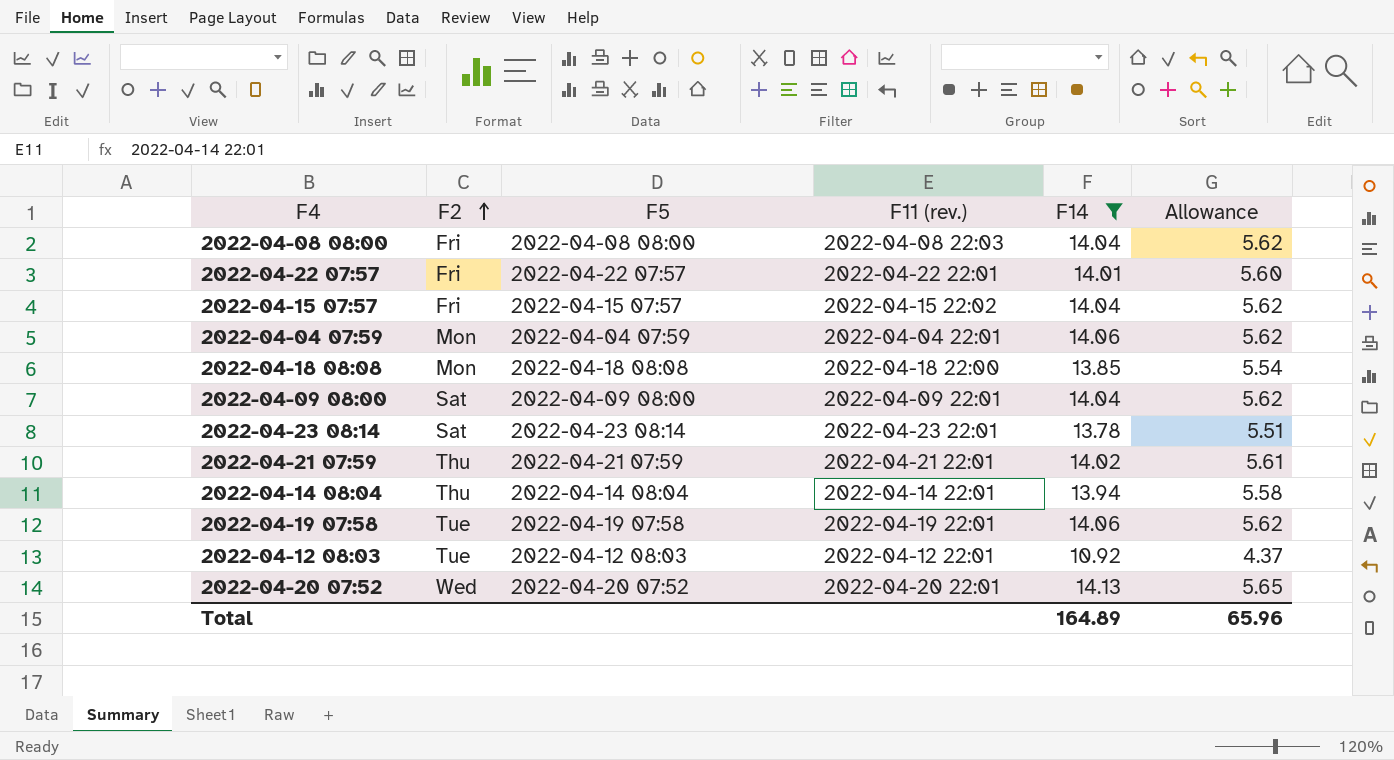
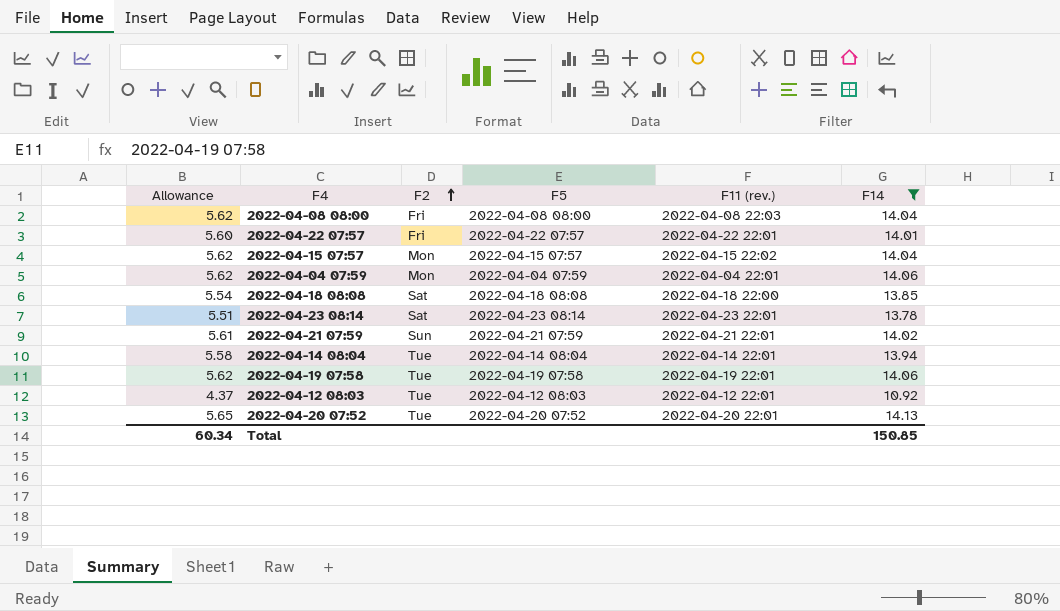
column Allowance | position: 6 -> 1
row 2022-04-09 08:00: Sat | 2022-04-09 08:00 | 2022-04-09 22:01 | 14.04 | 5.62 -> none
2022-04-15 07:57 | F2: Fri -> Mon
2022-04-18 08:08 | F2: Mon -> Sat
2022-04-21 07:59 | F2: Thu -> Sun
2022-04-14 08:04 | F2: Thu -> Tue
2022-04-20 07:52 | F2: Wed -> Tue
Total | Allowance: 65.96 -> 60.34
Total | F14: 164.89 -> 150.85

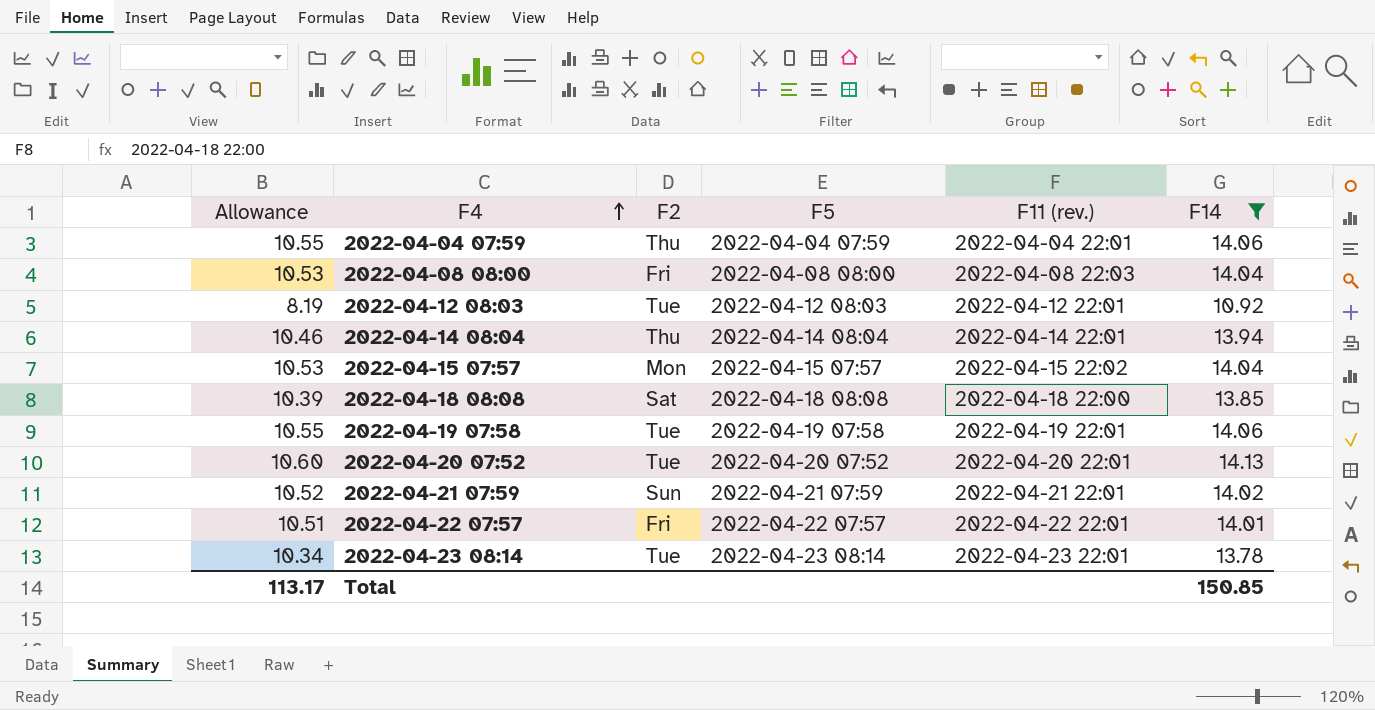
row order: F2 ascending -> F4 ascending
column Allowance | formula: [F14] * 0.4 -> [F14] * 0.75
2022-04-04 07:59 | F2: Mon -> Thu
2022-04-14 08:04 | F2: Tue -> Thu
2022-04-23 08:14 | F2: Sat -> Tue
Total | Allowance: 60.34 -> 113.17

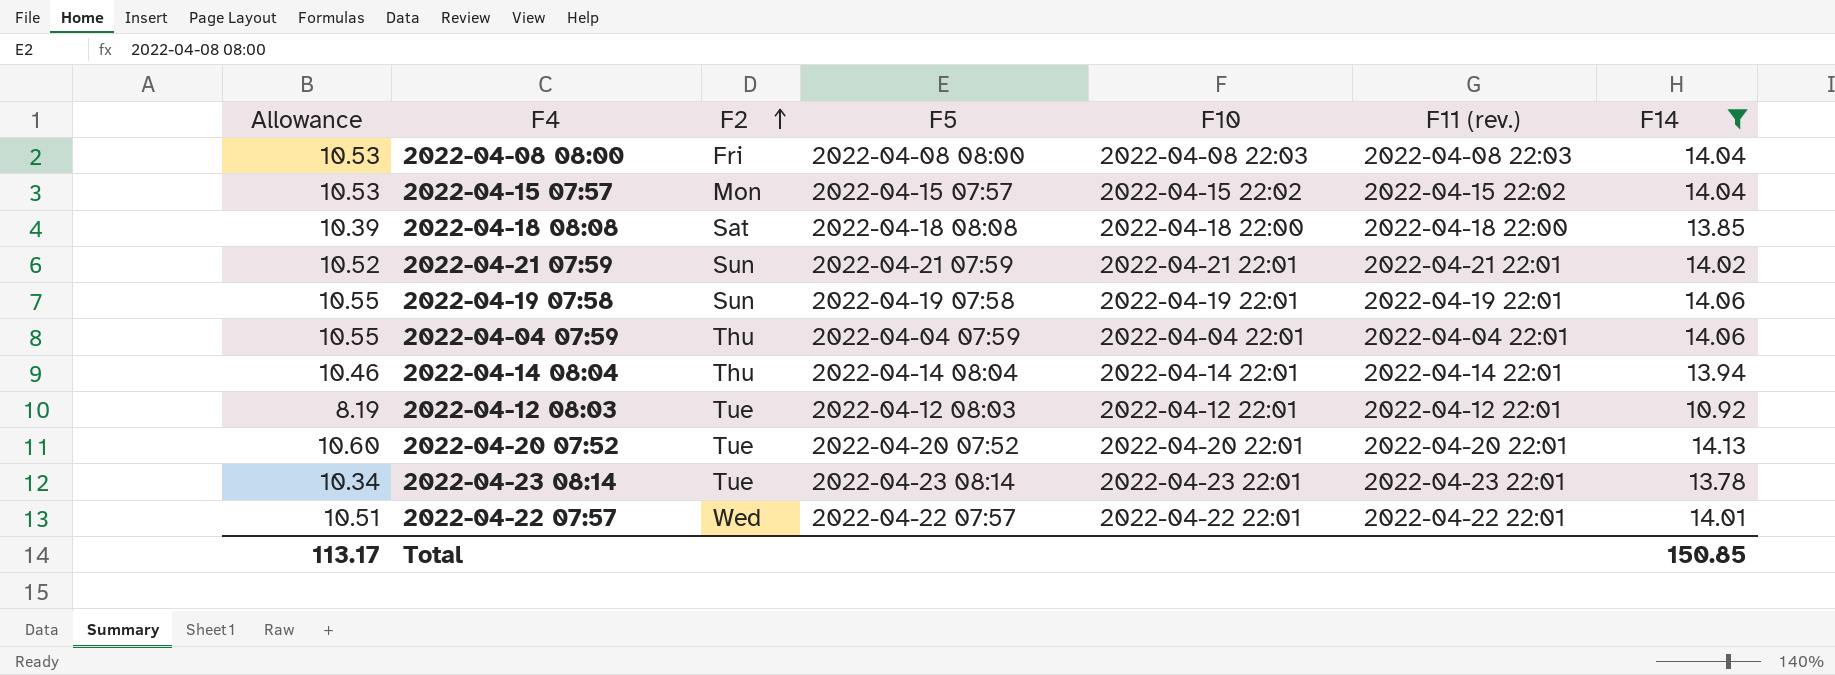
row order: F4 ascending -> F2 ascending
column F10 | position: none -> 5
2022-04-19 07:58 | F2: Tue -> Sun
2022-04-22 07:57 | F2: Fri -> Wed

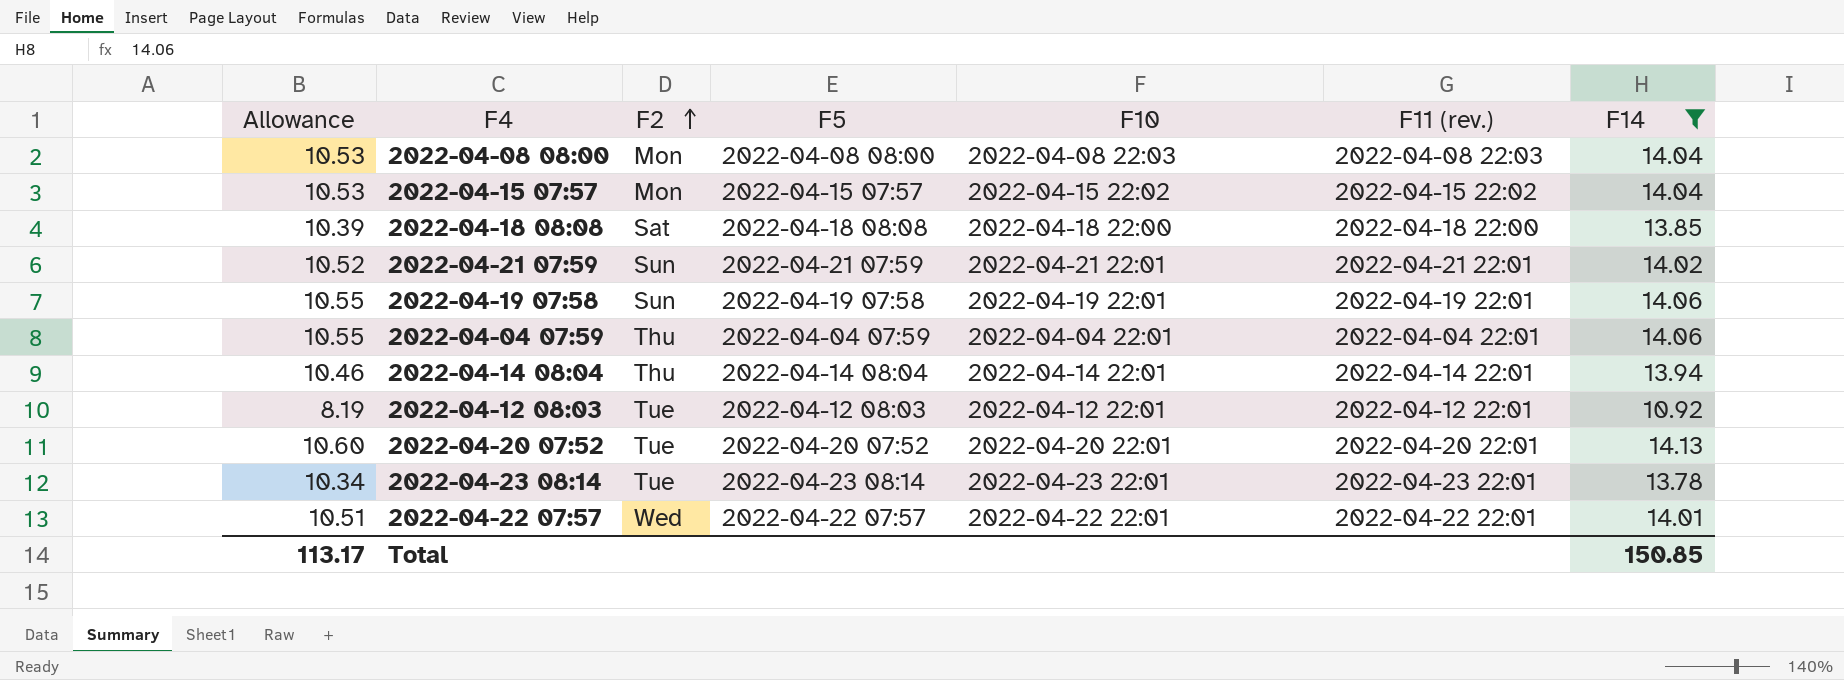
2022-04-08 08:00 | F2: Fri -> Mon

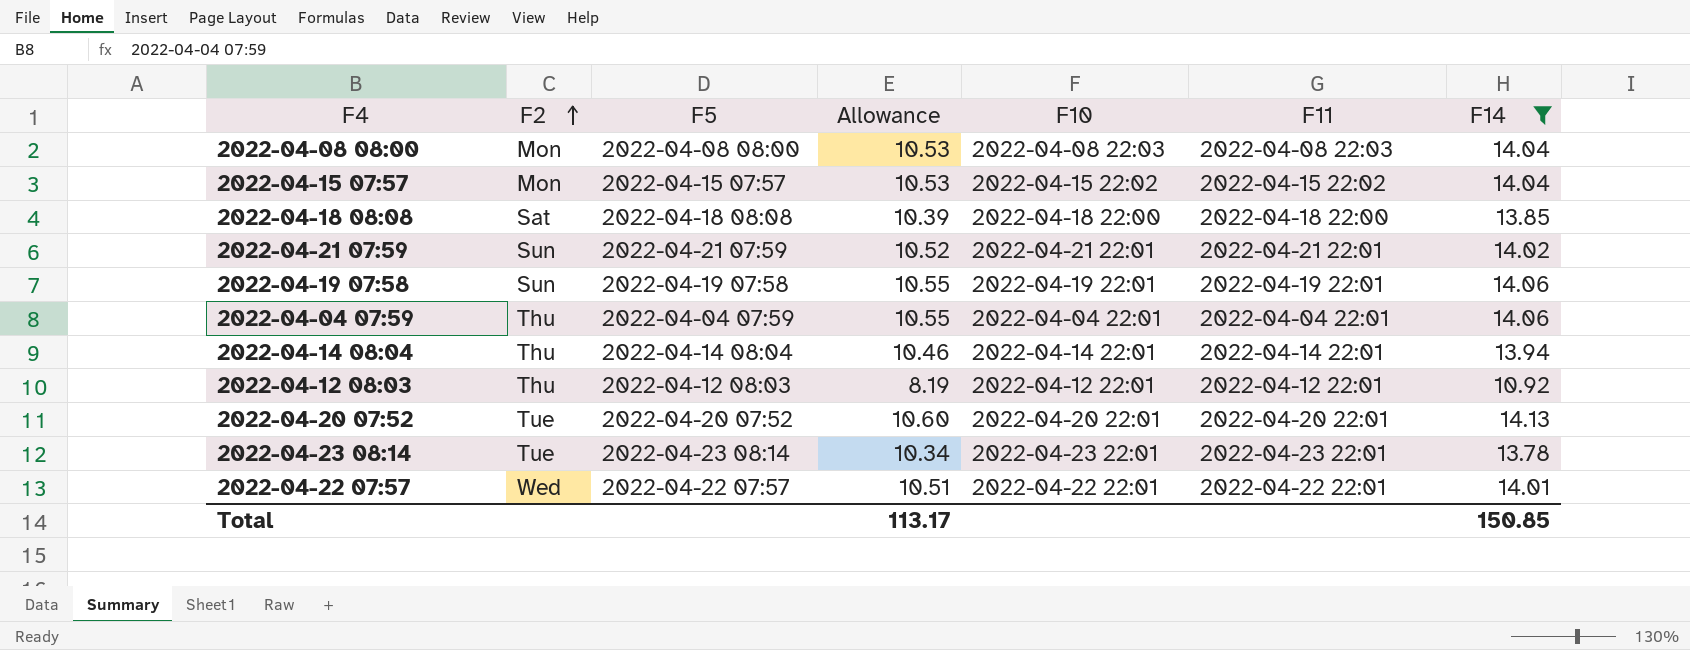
column Allowance | position: 1 -> 4
column name: F11 (rev.) -> F11
2022-04-12 08:03 | F2: Tue -> Thu

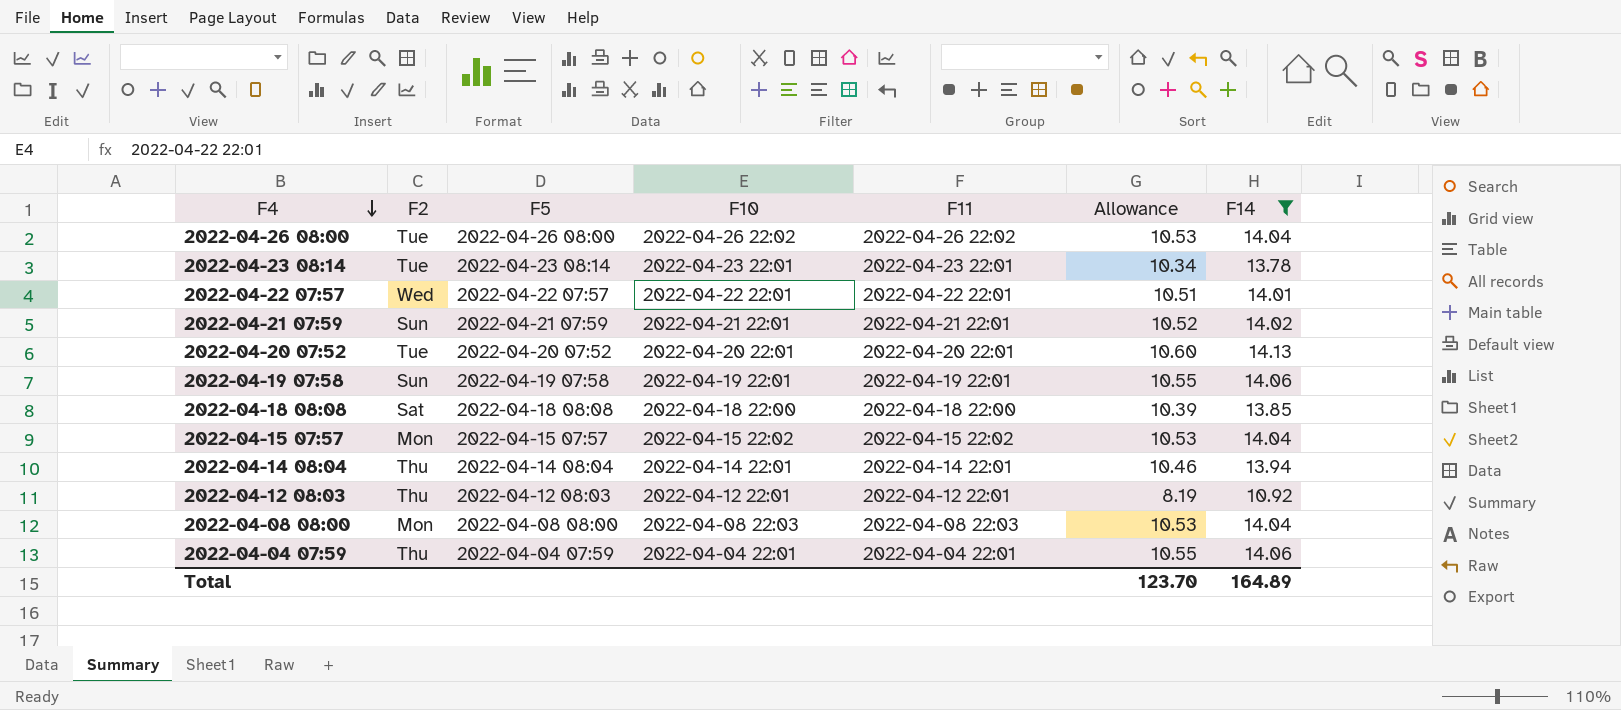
row order: F2 ascending -> F4 descending
column Allowance | position: 4 -> 6
row 2022-04-26 08:00: none -> Tue | 2022-04-26 08:00 | 2022-04-26 22:02 | 2022-04-26 22:02 | 10.53 | 14.04
Total | Allowance: 113.17 -> 123.70
Total | F14: 150.85 -> 164.89

